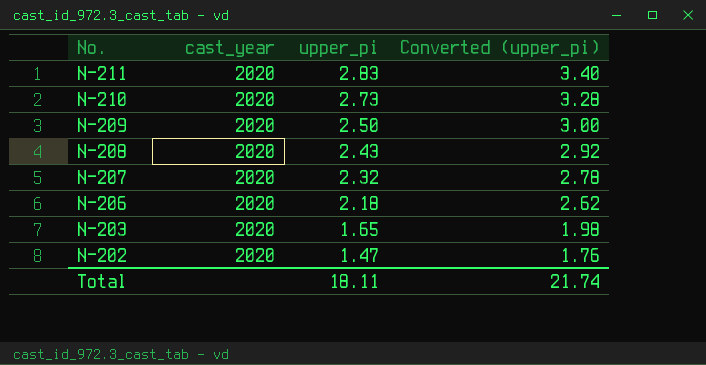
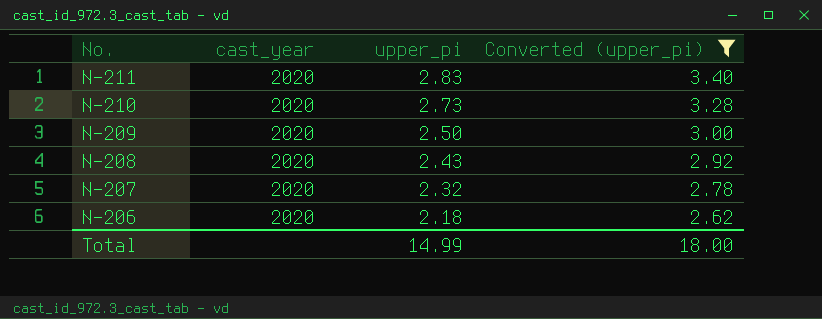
filter: none -> Converted (upper_pi) >= 2.62
Total | upper_pi: 18.11 -> 14.99
Total | Converted (upper_pi): 21.74 -> 18.00

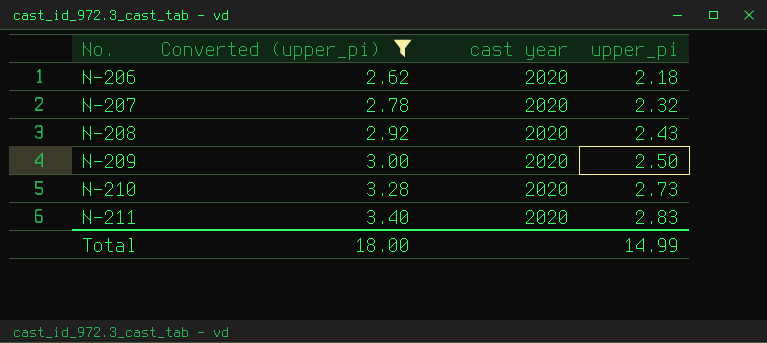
row order: No. descending -> No. ascending
column Converted (upper_pi) | position: 4 -> 2
column name: cast_year -> cast year

